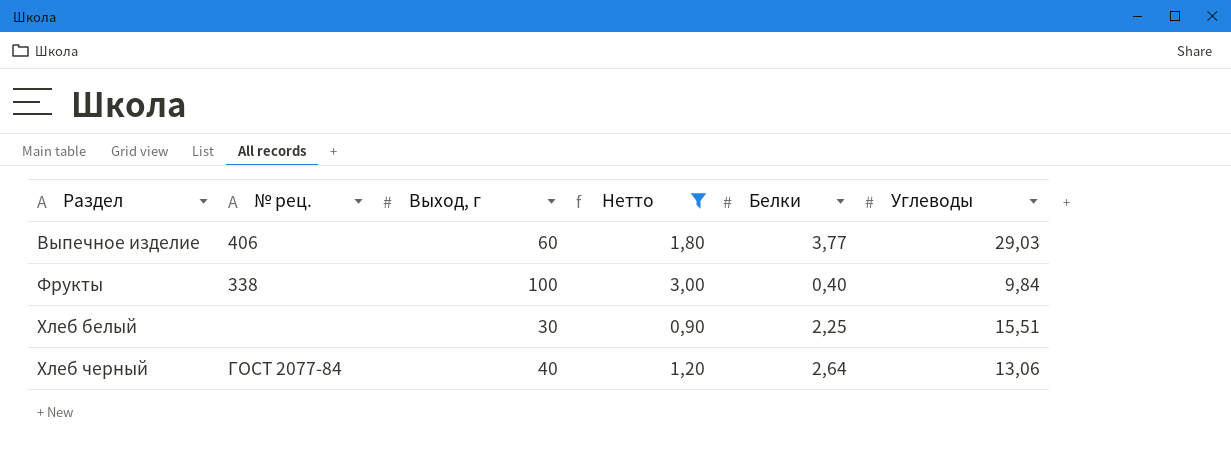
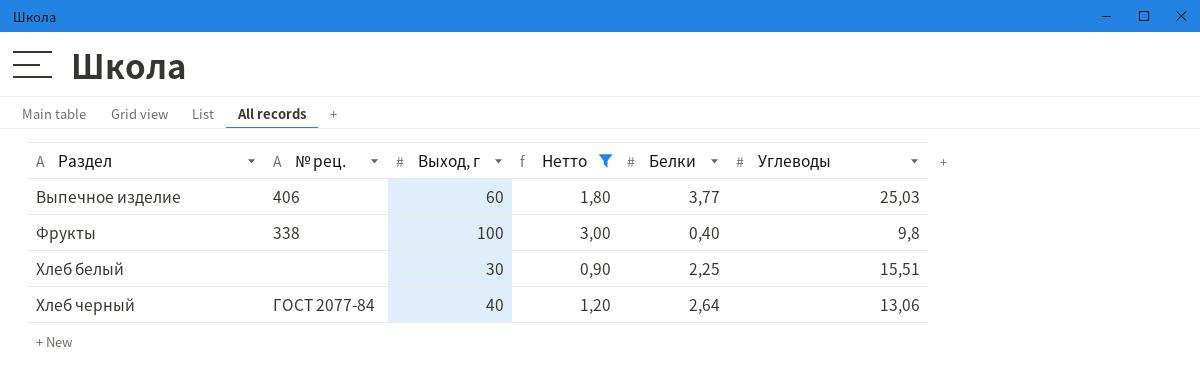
Выпечное изделие | Углеводы: 29,03 -> 25,03
Фрукты | Углеводы: 9,84 -> 9,8

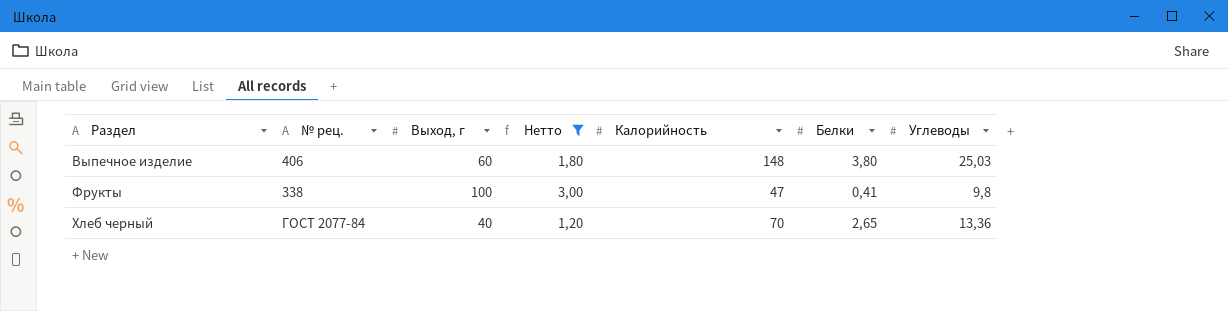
column Калорийность | position: none -> 5
row Хлеб белый: none | 30 | 0,90 | 2,25 | 15,51 -> none
Выпечное изделие | Белки: 3,77 -> 3,80
Фрукты | Белки: 0,40 -> 0,41
Хлеб черный | Белки: 2,64 -> 2,65
Хлеб черный | Углеводы: 13,06 -> 13,36

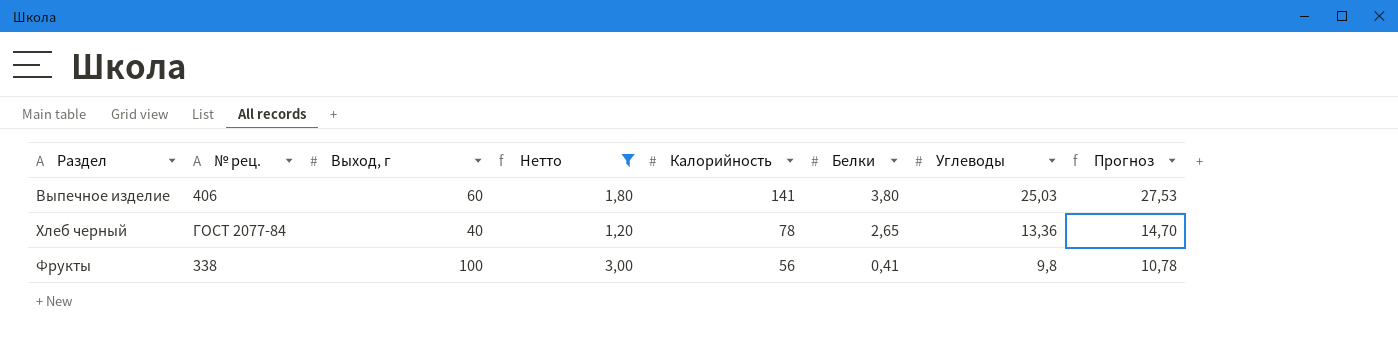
row order: Раздел ascending -> Калорийность descending
column Прогноз | formula: none -> [Углеводы] * 1,1
Выпечное изделие | Калорийность: 148 -> 141
Хлеб черный | Калорийность: 70 -> 78
Фрукты | Калорийность: 47 -> 56

